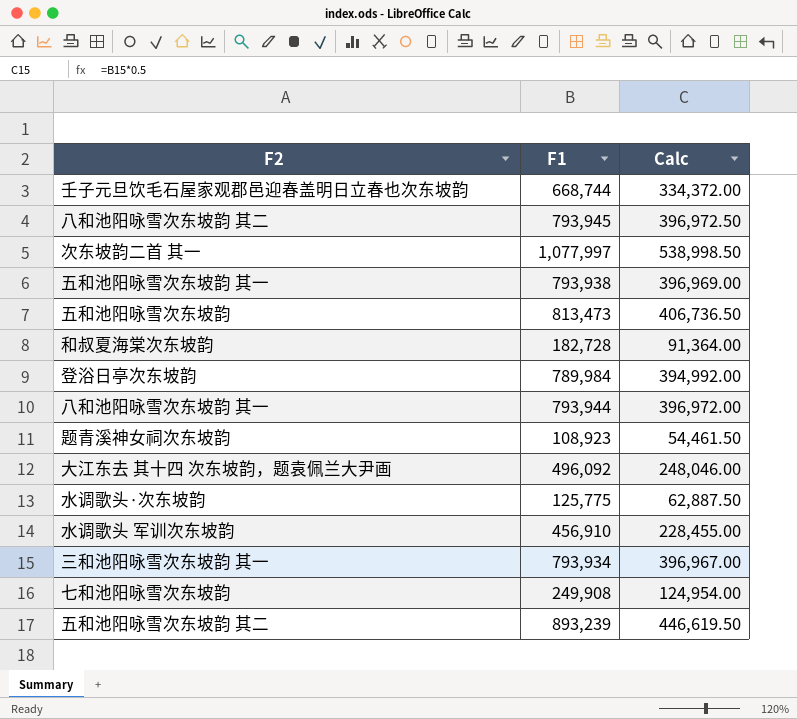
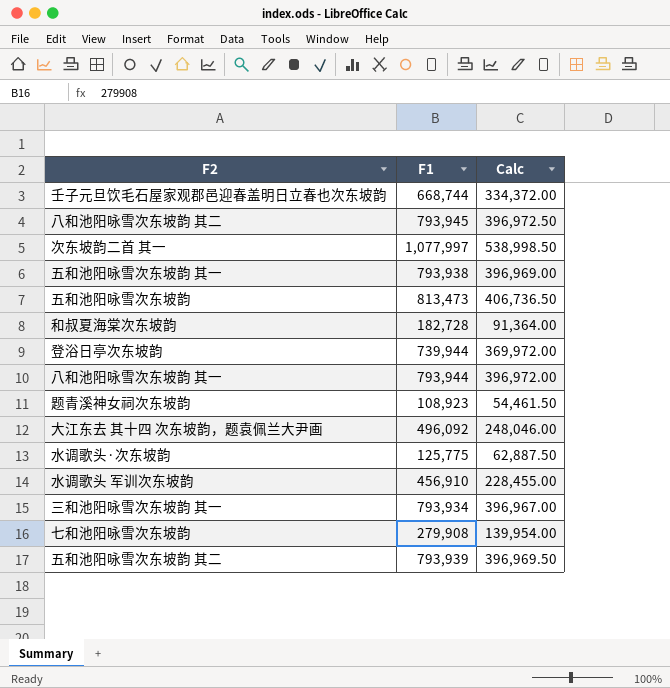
登浴日亭次东坡韵 | F1: 789,984 -> 739,944
登浴日亭次东坡韵 | Calc: 394,992.00 -> 369,972.00
七和池阳咏雪次东坡韵 | F1: 249,908 -> 279,908
七和池阳咏雪次东坡韵 | Calc: 124,954.00 -> 139,954.00
五和池阳咏雪次东坡韵 其二 | F1: 893,239 -> 793,939
五和池阳咏雪次东坡韵 其二 | Calc: 446,619.50 -> 396,969.50

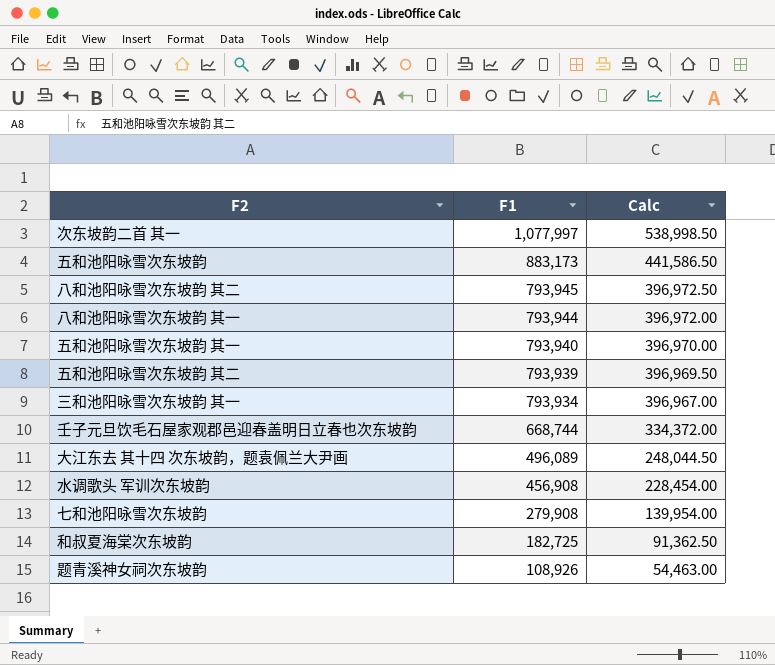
row order: none -> F1 descending
row 登浴日亭次东坡韵: 739,944 | 369,972.00 -> none
row 水调歌头·次东坡韵: 125,775 | 62,887.50 -> none
五和池阳咏雪次东坡韵 | F1: 813,473 -> 883,173
五和池阳咏雪次东坡韵 | Calc: 406,736.50 -> 441,586.50
五和池阳咏雪次东坡韵 其一 | F1: 793,938 -> 793,940
五和池阳咏雪次东坡韵 其一 | Calc: 396,969.00 -> 396,970.00
大江东去 其十四 次东坡韵，题袁佩兰大尹画 | F1: 496,092 -> 496,089
大江东去 其十四 次东坡韵，题袁佩兰大尹画 | Calc: 248,046.00 -> 248,044.50
水调歌头 军训次东坡韵 | F1: 456,910 -> 456,908
水调歌头 军训次东坡韵 | Calc: 228,455.00 -> 228,454.00
和叔夏海棠次东坡韵 | F1: 182,728 -> 182,725
和叔夏海棠次东坡韵 | Calc: 91,364.00 -> 91,362.50
题青溪神女祠次东坡韵 | F1: 108,923 -> 108,926
题青溪神女祠次东坡韵 | Calc: 54,461.50 -> 54,463.00

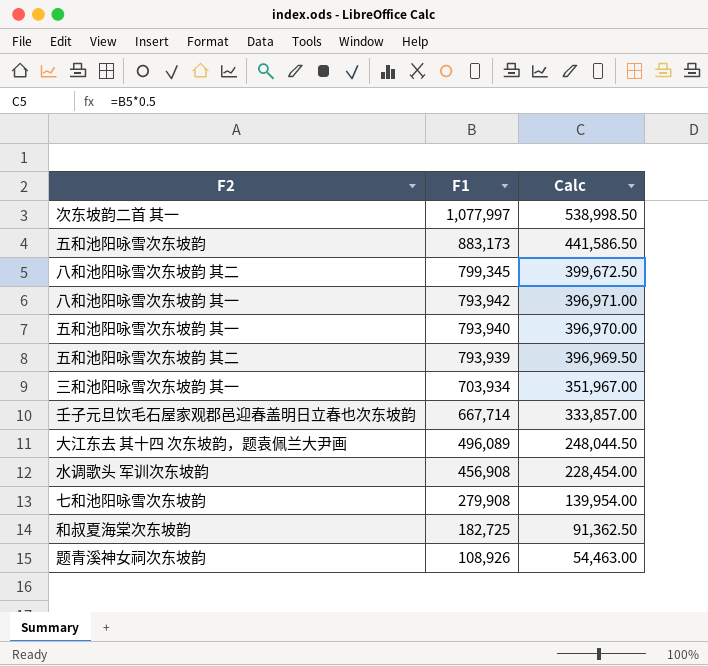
八和池阳咏雪次东坡韵 其二 | F1: 793,945 -> 799,345
八和池阳咏雪次东坡韵 其二 | Calc: 396,972.50 -> 399,672.50
八和池阳咏雪次东坡韵 其一 | F1: 793,944 -> 793,942
八和池阳咏雪次东坡韵 其一 | Calc: 396,972.00 -> 396,971.00
三和池阳咏雪次东坡韵 其一 | F1: 793,934 -> 703,934
三和池阳咏雪次东坡韵 其一 | Calc: 396,967.00 -> 351,967.00
壬子元旦饮毛石屋家观郡邑迎春盖明日立春也次东坡韵 | F1: 668,744 -> 667,714
壬子元旦饮毛石屋家观郡邑迎春盖明日立春也次东坡韵 | Calc: 334,372.00 -> 333,857.00

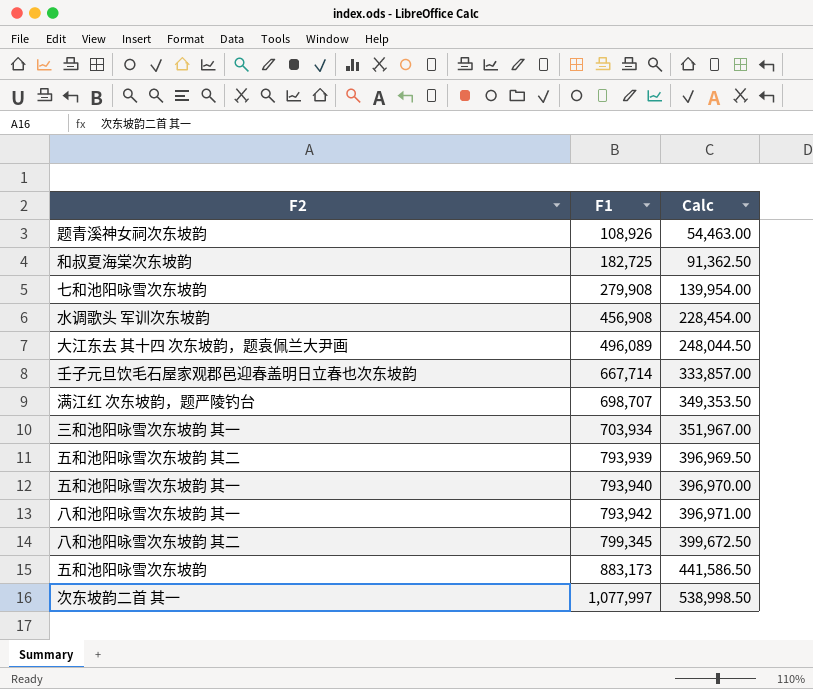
row order: F1 descending -> F1 ascending
row 满江红 次东坡韵，题严陵钓台: none -> 698,707 | 349,353.50

